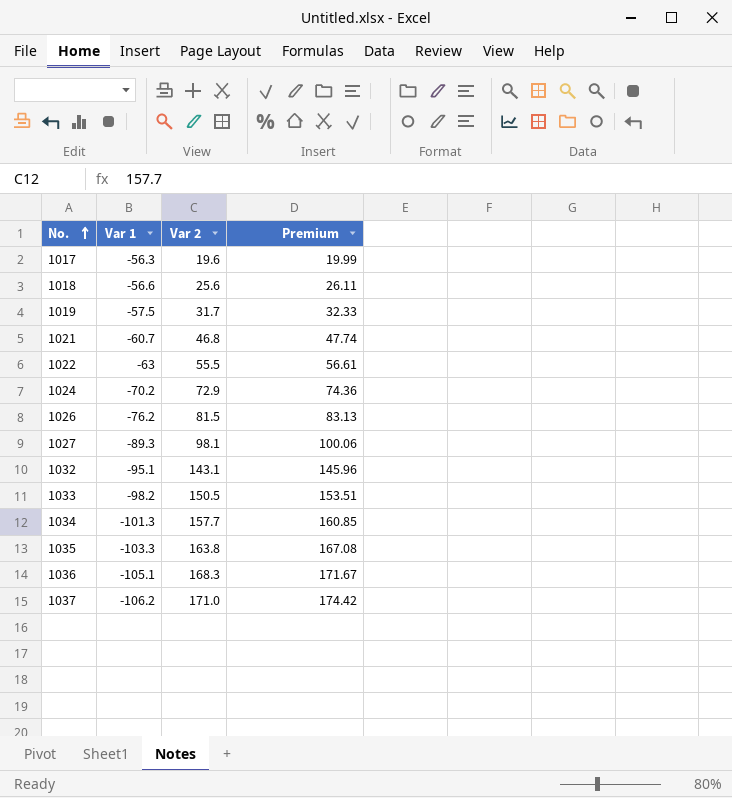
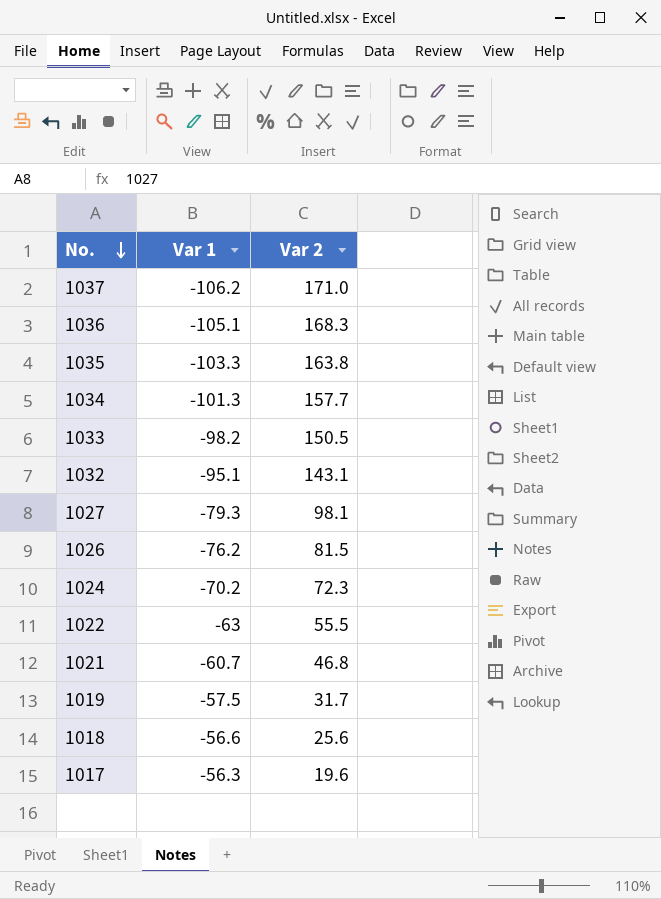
row order: No. ascending -> No. descending
column Premium | formula: [Var 2] * 1.02 -> none
1027 | Var 1: -89.3 -> -79.3
1024 | Var 2: 72.9 -> 72.3

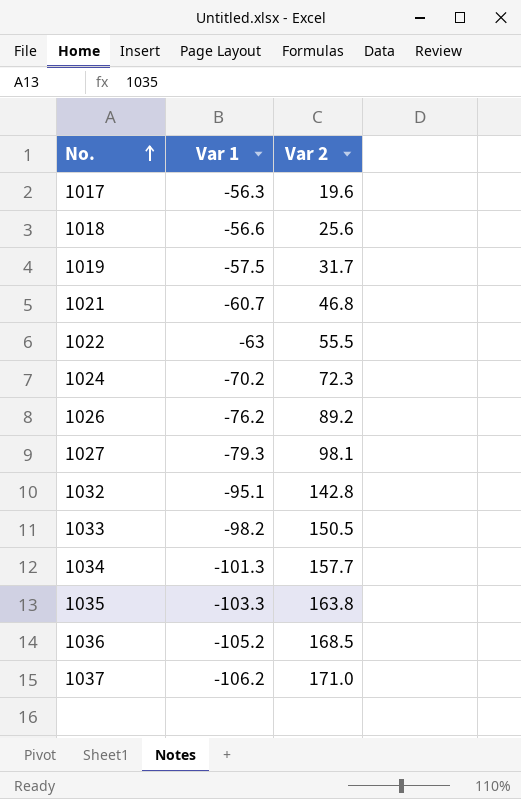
row order: No. descending -> No. ascending
1026 | Var 2: 81.5 -> 89.2
1032 | Var 2: 143.1 -> 142.8
1036 | Var 1: -105.1 -> -105.2
1036 | Var 2: 168.3 -> 168.5

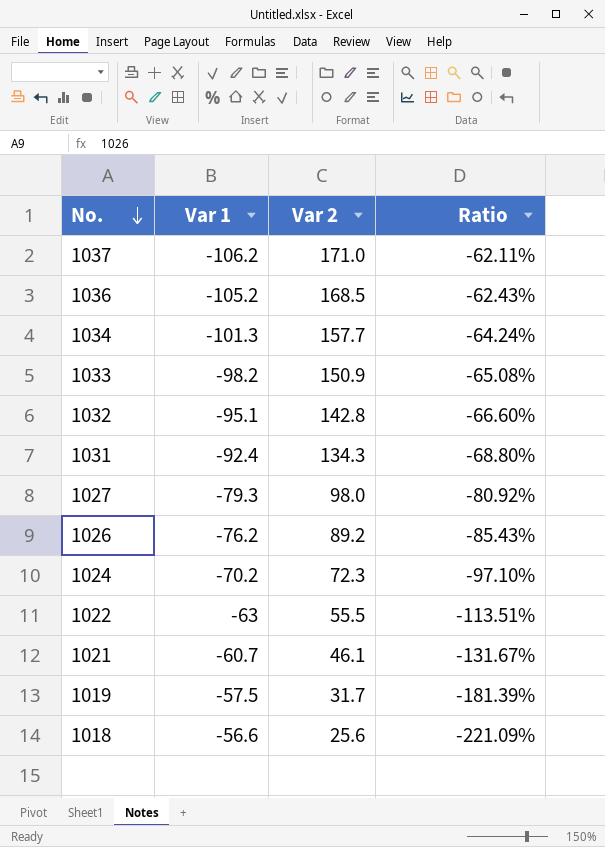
row order: No. ascending -> No. descending
column Ratio | formula: none -> [Var 1] / [Var 2]
row 1017: -56.3 | 19.6 -> none
row 1035: -103.3 | 163.8 -> none
1033 | Var 2: 150.5 -> 150.9
row 1031: none -> -92.4 | 134.3 | -68.80%
1027 | Var 2: 98.1 -> 98.0
1021 | Var 2: 46.8 -> 46.1

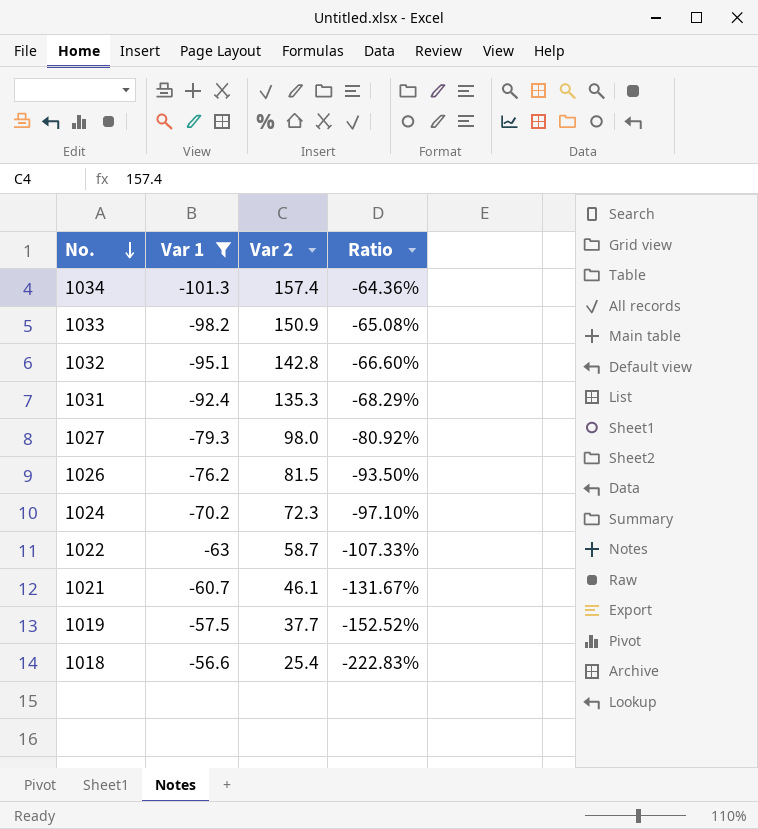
filter: none -> Var 1 >= -101.3
1034 | Var 2: 157.7 -> 157.4
1034 | Ratio: -64.24% -> -64.36%
1031 | Var 2: 134.3 -> 135.3
1031 | Ratio: -68.80% -> -68.29%
1026 | Var 2: 89.2 -> 81.5
1026 | Ratio: -85.43% -> -93.50%
1022 | Var 2: 55.5 -> 58.7
1022 | Ratio: -113.51% -> -107.33%
1019 | Var 2: 31.7 -> 37.7
1019 | Ratio: -181.39% -> -152.52%
1018 | Var 2: 25.6 -> 25.4
1018 | Ratio: -221.09% -> -222.83%

